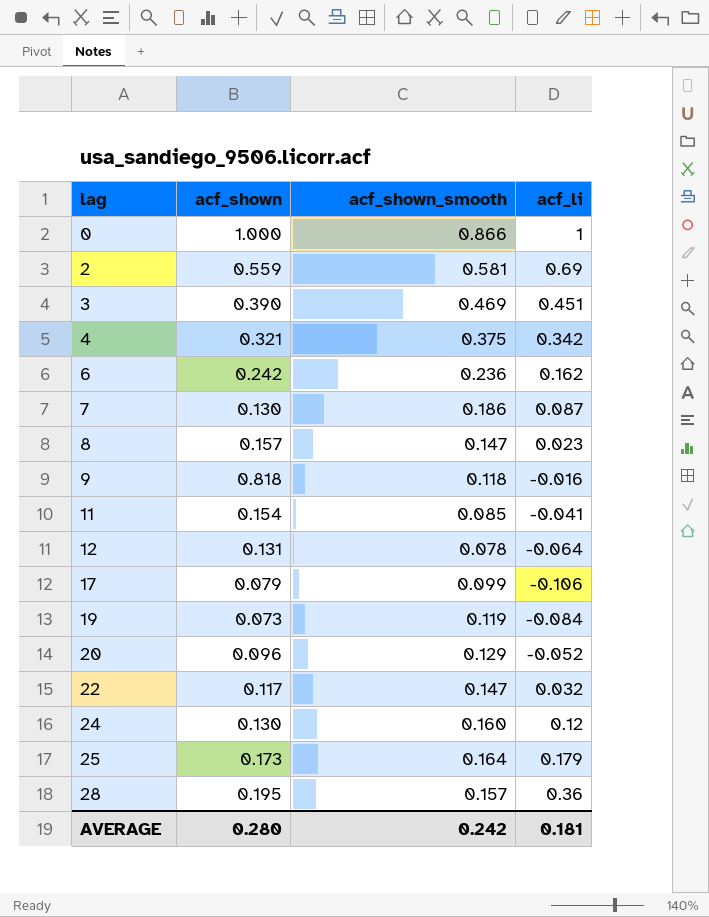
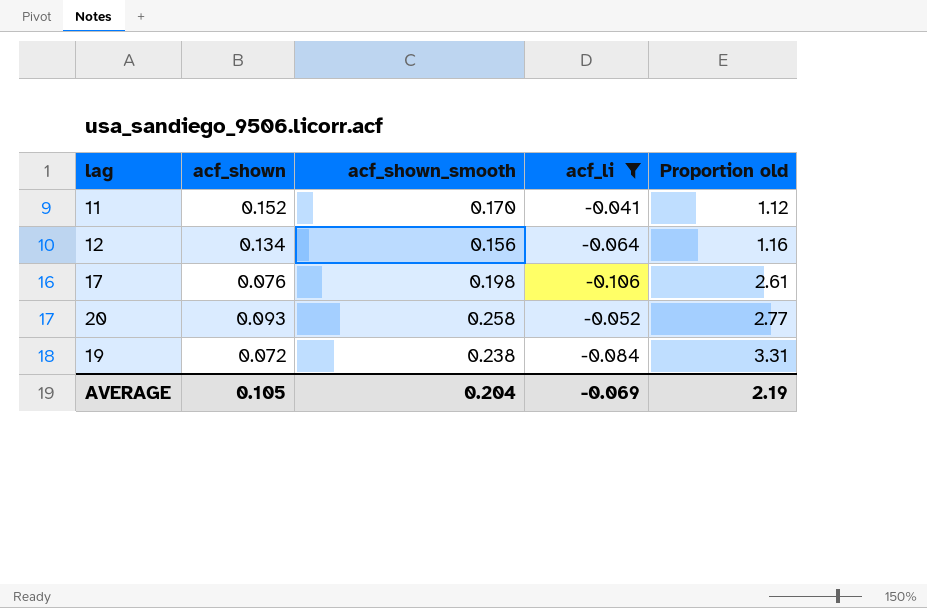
filter: none -> acf_li <= -0.041
row order: lag ascending -> Proportion old ascending
column Proportion old | formula: none -> [acf_shown_smooth] / [acf_shown]
11 | acf_shown: 0.154 -> 0.152
11 | acf_shown_smooth: 0.085 -> 0.170
12 | acf_shown: 0.131 -> 0.134
12 | acf_shown_smooth: 0.078 -> 0.156
17 | acf_shown: 0.079 -> 0.076
17 | acf_shown_smooth: 0.099 -> 0.198
20 | acf_shown: 0.096 -> 0.093
20 | acf_shown_smooth: 0.129 -> 0.258
19 | acf_shown: 0.073 -> 0.072
19 | acf_shown_smooth: 0.119 -> 0.238
AVERAGE | acf_shown: 0.280 -> 0.105
AVERAGE | acf_shown_smooth: 0.242 -> 0.204
AVERAGE | acf_li: 0.181 -> -0.069

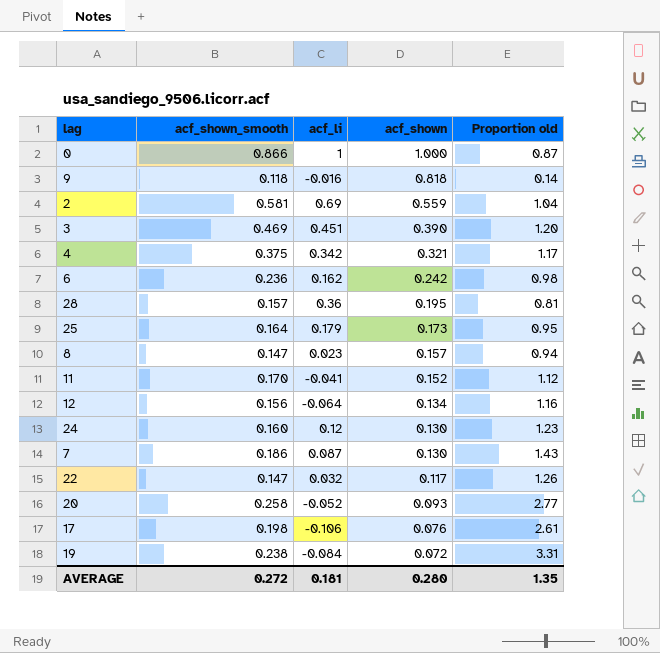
filter: acf_li <= -0.041 -> none
row order: Proportion old ascending -> acf_shown descending
column acf_shown | position: 2 -> 4
AVERAGE | acf_shown_smooth: 0.204 -> 0.272
AVERAGE | acf_li: -0.069 -> 0.181
AVERAGE | acf_shown: 0.105 -> 0.280
AVERAGE | Proportion old: 2.19 -> 1.35

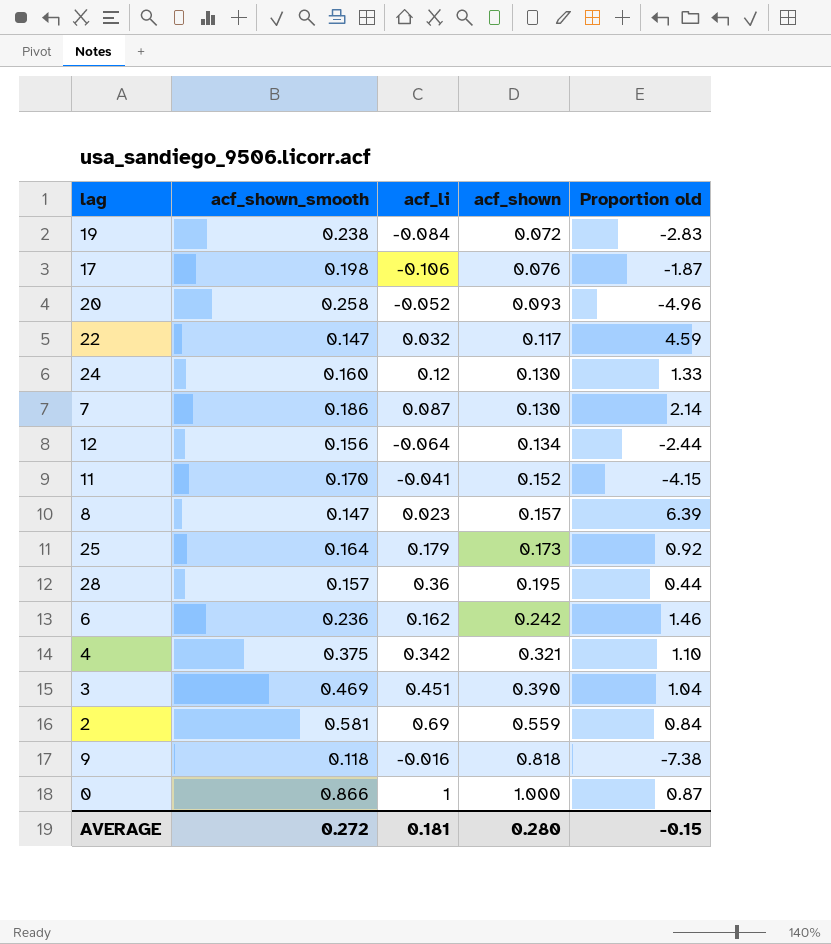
row order: acf_shown descending -> acf_shown ascending
column Proportion old | formula: [acf_shown_smooth] / [acf_shown] -> [acf_shown_smooth] / [acf_li]
AVERAGE | Proportion old: 1.35 -> -0.15

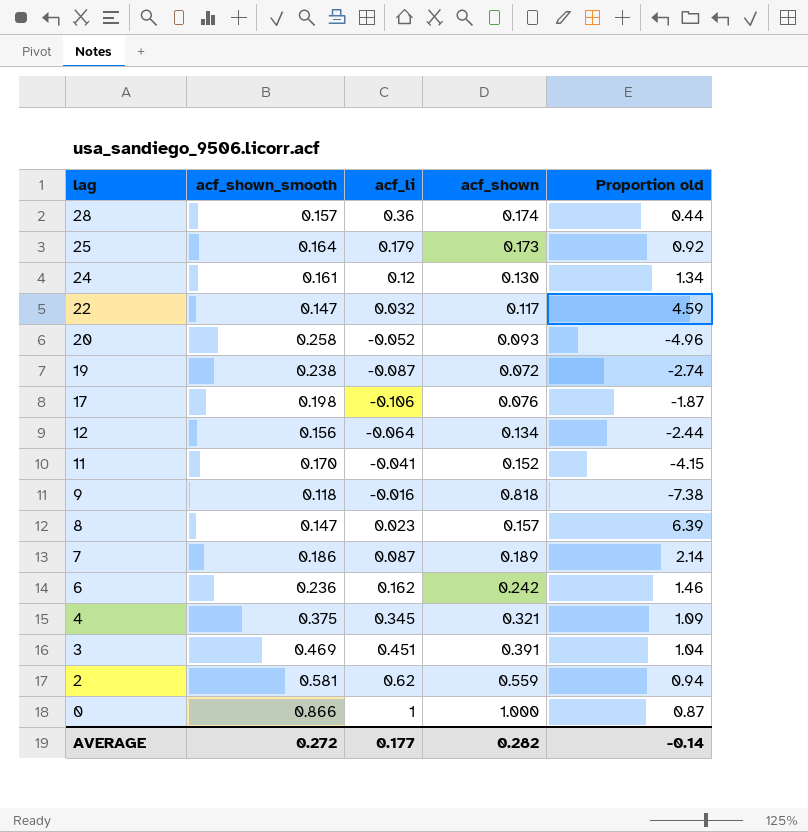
row order: acf_shown ascending -> lag descending
28 | acf_shown: 0.195 -> 0.174
24 | acf_shown_smooth: 0.160 -> 0.161
24 | Proportion old: 1.33 -> 1.34
19 | acf_li: -0.084 -> -0.087
19 | Proportion old: -2.83 -> -2.74
7 | acf_shown: 0.130 -> 0.189
4 | acf_li: 0.342 -> 0.345
4 | Proportion old: 1.10 -> 1.09
3 | acf_shown: 0.390 -> 0.391
2 | acf_li: 0.69 -> 0.62
2 | Proportion old: 0.84 -> 0.94
AVERAGE | acf_li: 0.181 -> 0.177
AVERAGE | acf_shown: 0.280 -> 0.282
AVERAGE | Proportion old: -0.15 -> -0.14

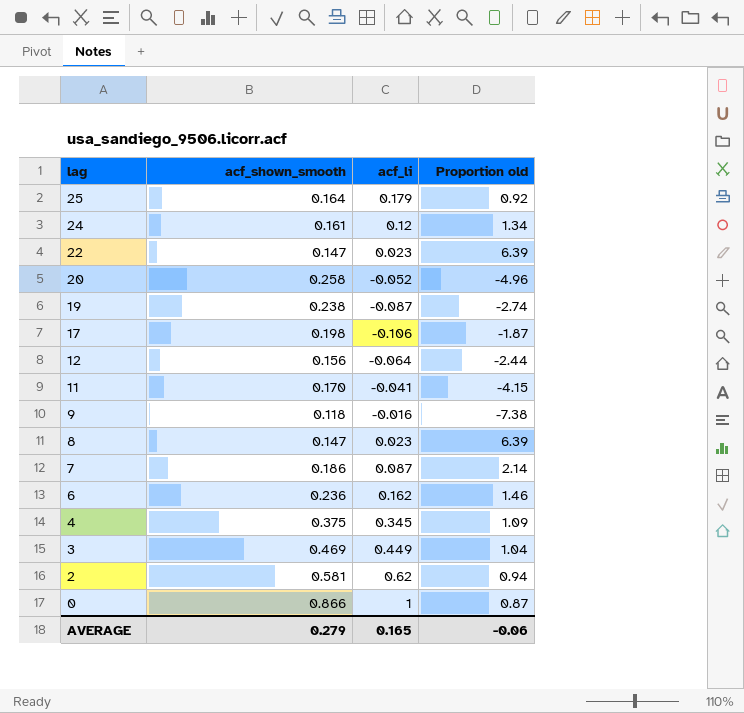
column acf_shown | position: 4 -> none
row 28: 0.157 | 0.36 | 0.174 | 0.44 -> none
22 | acf_li: 0.032 -> 0.023
22 | Proportion old: 4.59 -> 6.39
3 | acf_li: 0.451 -> 0.449
AVERAGE | acf_shown_smooth: 0.272 -> 0.279
AVERAGE | acf_li: 0.177 -> 0.165
AVERAGE | Proportion old: -0.14 -> -0.06

